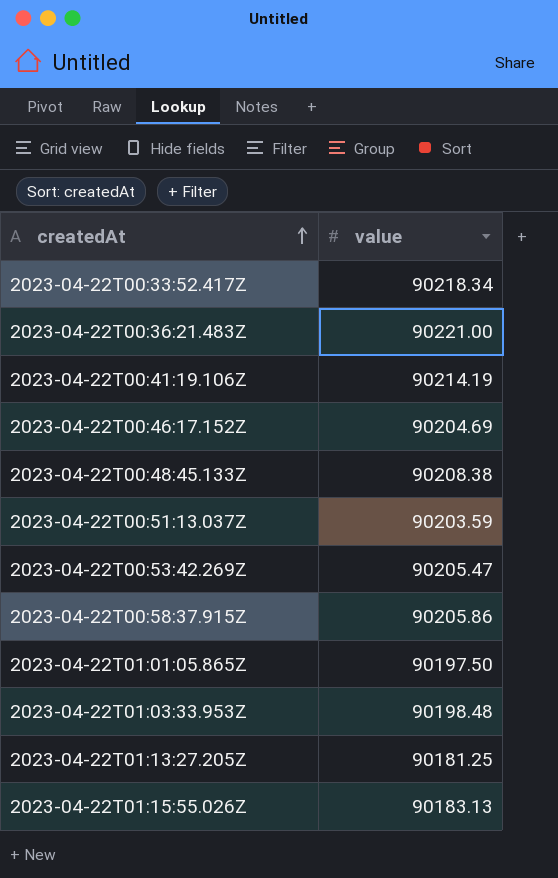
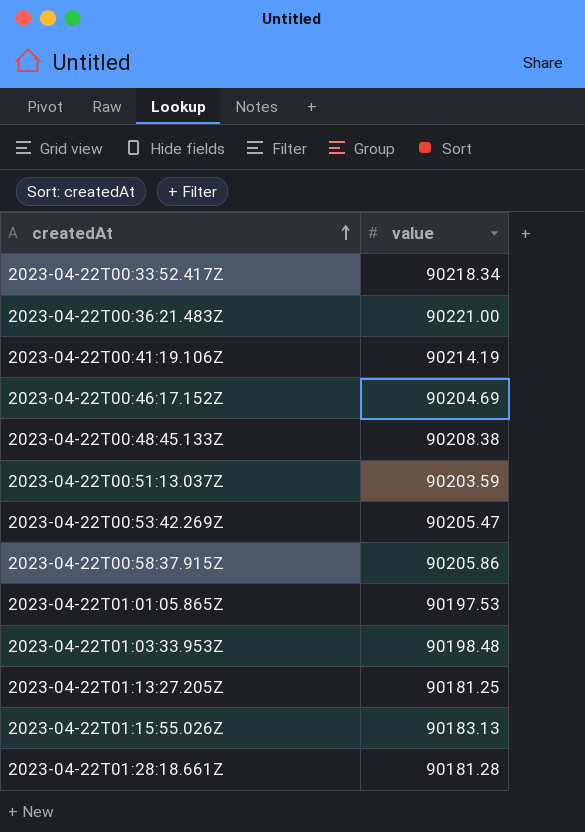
2023-04-22T01:01:05.865Z | value: 90197.50 -> 90197.53
row 2023-04-22T01:28:18.661Z: none -> 90181.28

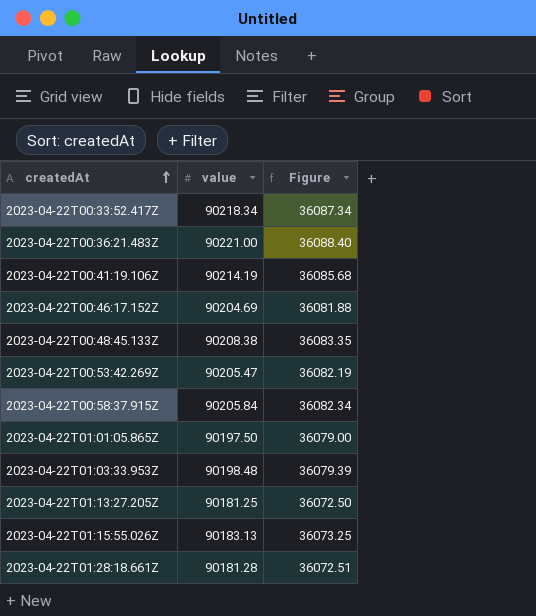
column Figure | formula: none -> [value] * 0.4
row 2023-04-22T00:51:13.037Z: 90203.59 -> none
2023-04-22T00:58:37.915Z | value: 90205.86 -> 90205.84
2023-04-22T01:01:05.865Z | value: 90197.53 -> 90197.50

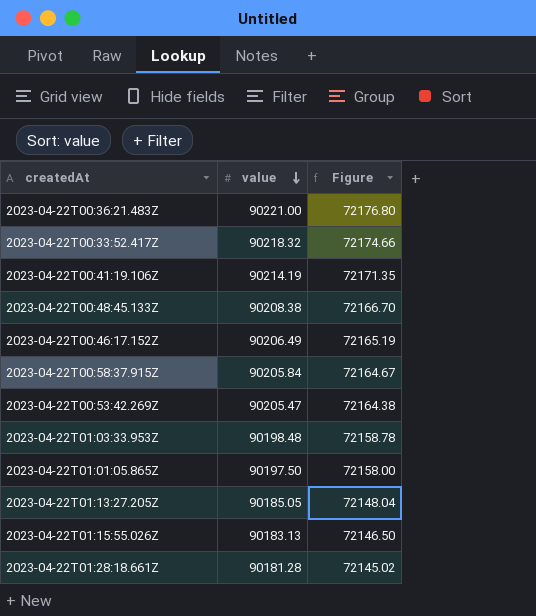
row order: createdAt ascending -> value descending
column Figure | formula: [value] * 0.4 -> [value] * 0.8
2023-04-22T00:33:52.417Z | value: 90218.34 -> 90218.32
2023-04-22T00:46:17.152Z | value: 90204.69 -> 90206.49
2023-04-22T01:13:27.205Z | value: 90181.25 -> 90185.05

